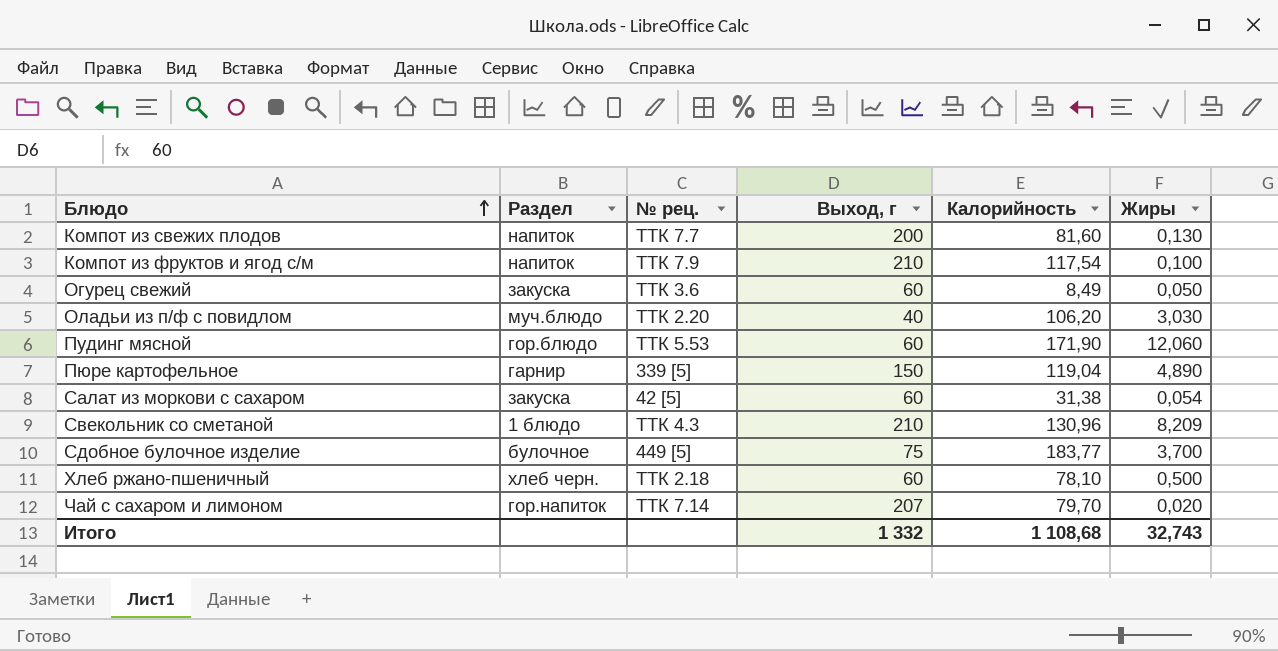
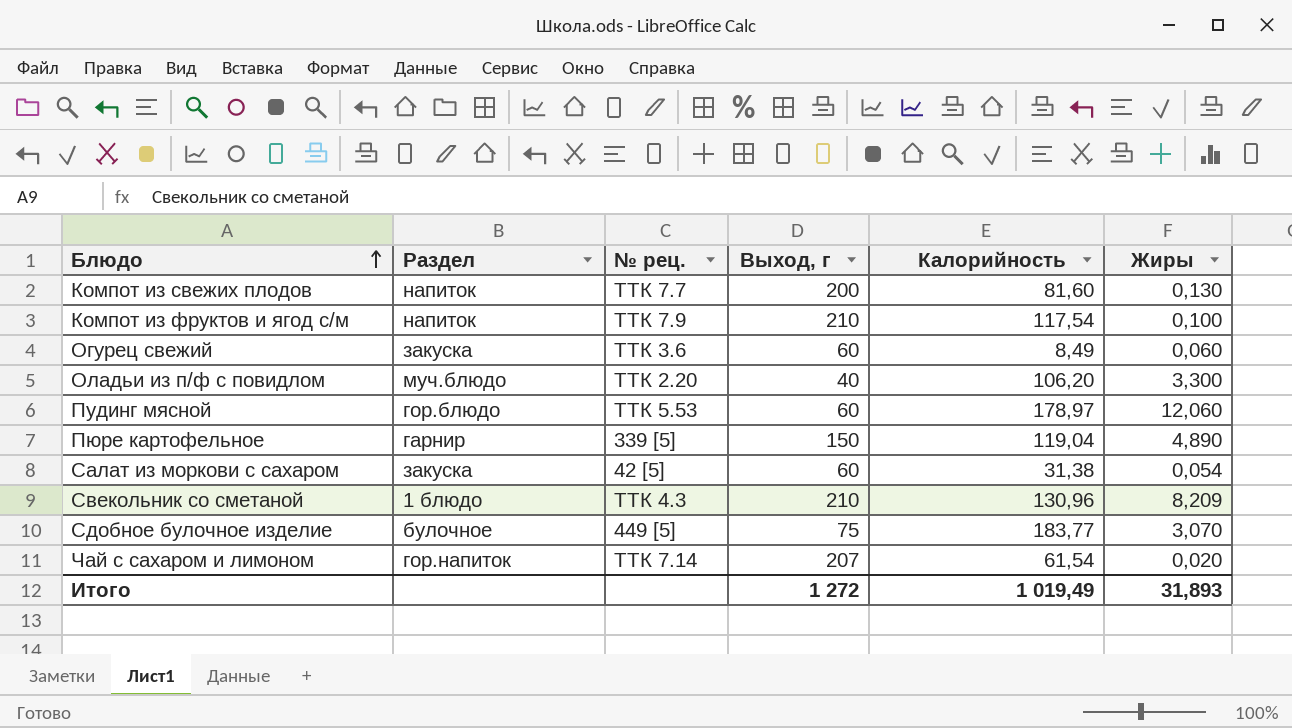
row Хлеб ржано-пшеничный: хлеб черн. | ТТК 2.18 | 60 | 78,10 | 0,500 -> none
Огурец свежий | Жиры: 0,050 -> 0,060
Оладьи из п/ф с повидлом | Жиры: 3,030 -> 3,300
Пудинг мясной | Калорийность: 171,90 -> 178,97
Сдобное булочное изделие | Жиры: 3,700 -> 3,070
Чай с сахаром и лимоном | Калорийность: 79,70 -> 61,54
Итого | Выход, г: 1 332 -> 1 272
Итого | Калорийность: 1 108,68 -> 1 019,49
Итого | Жиры: 32,743 -> 31,893

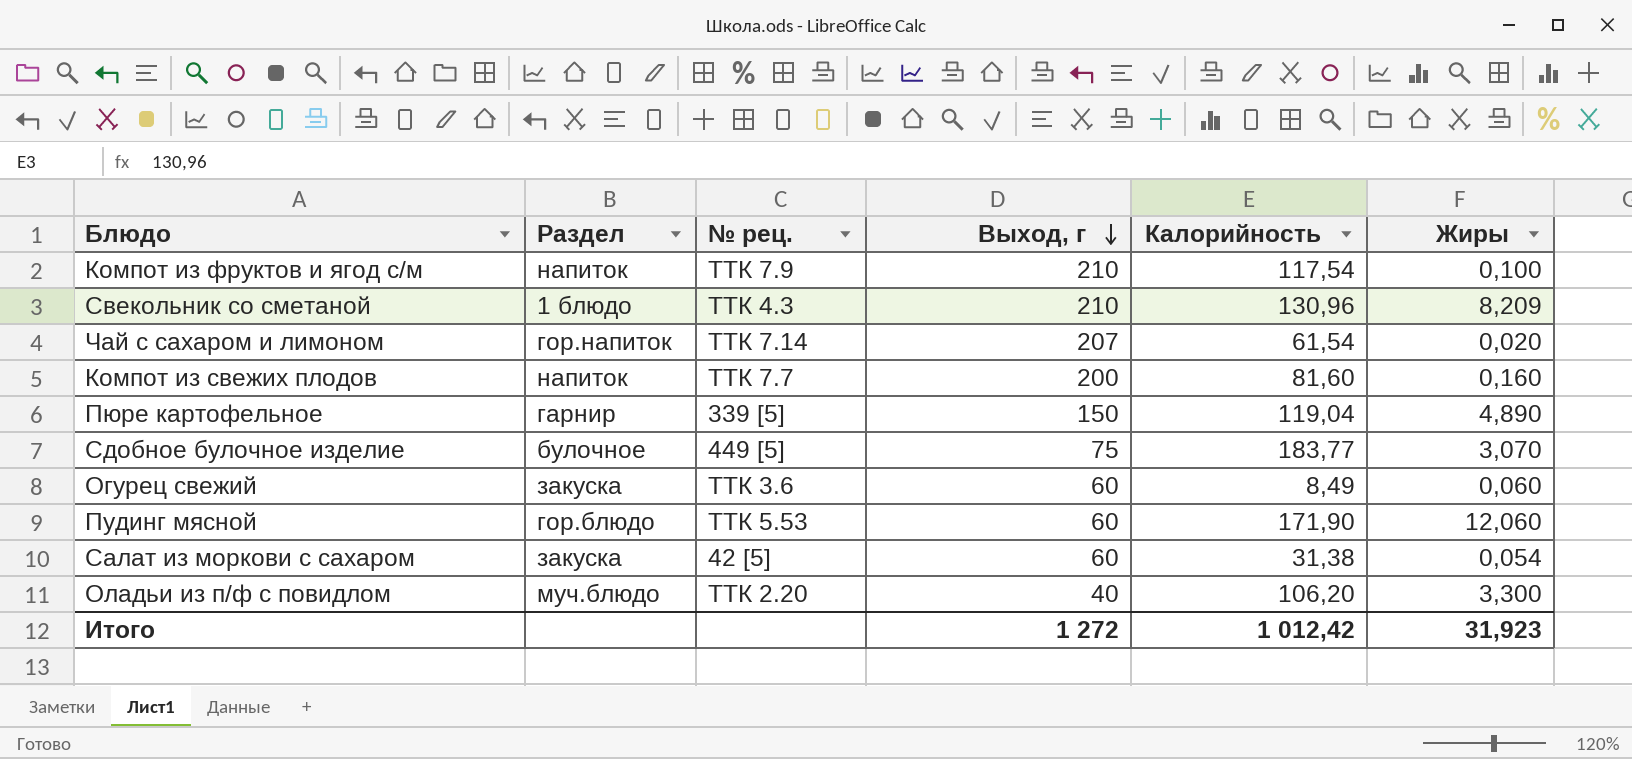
row order: Блюдо ascending -> Выход, г descending
Компот из свежих плодов | Жиры: 0,130 -> 0,160
Пудинг мясной | Калорийность: 178,97 -> 171,90
Итого | Калорийность: 1 019,49 -> 1 012,42
Итого | Жиры: 31,893 -> 31,923

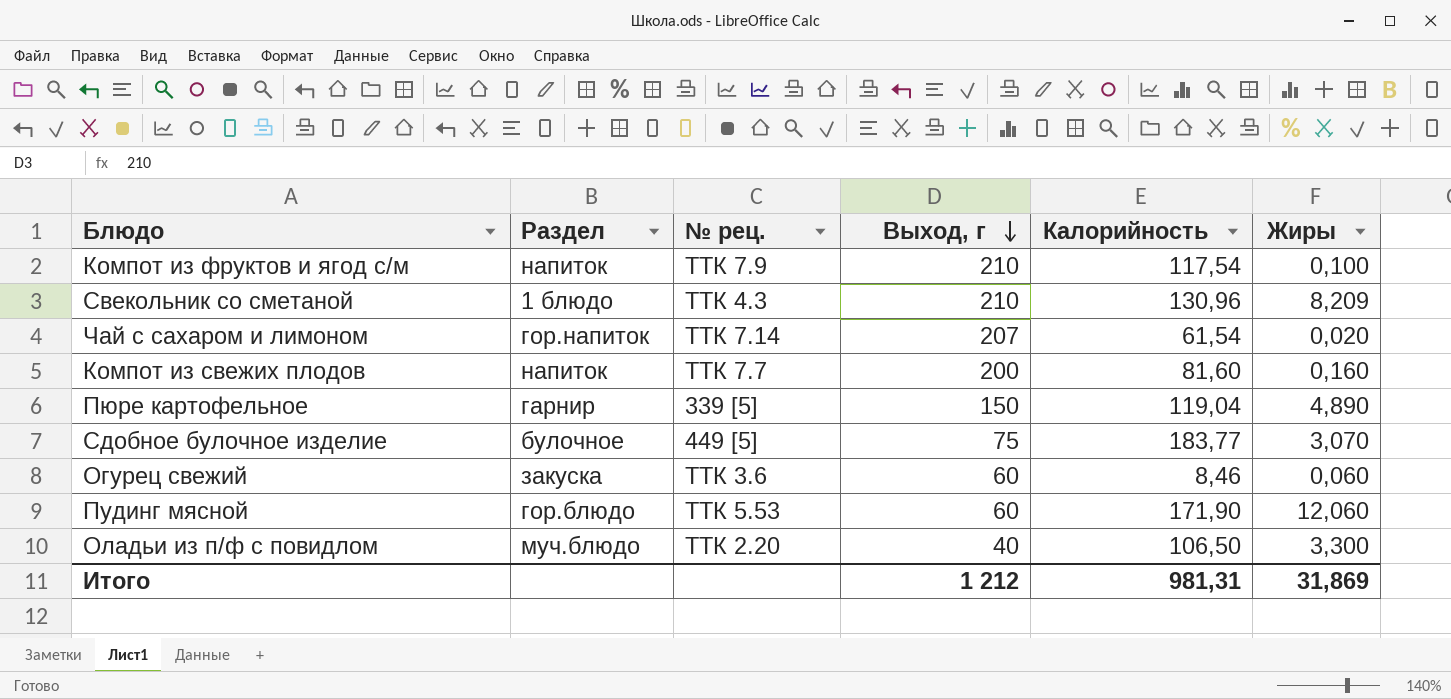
row Салат из моркови с сахаром: закуска | 42 [5] | 60 | 31,38 | 0,054 -> none
Огурец свежий | Калорийность: 8,49 -> 8,46
Оладьи из п/ф с повидлом | Калорийность: 106,20 -> 106,50
Итого | Выход, г: 1 272 -> 1 212
Итого | Калорийность: 1 012,42 -> 981,31
Итого | Жиры: 31,923 -> 31,869

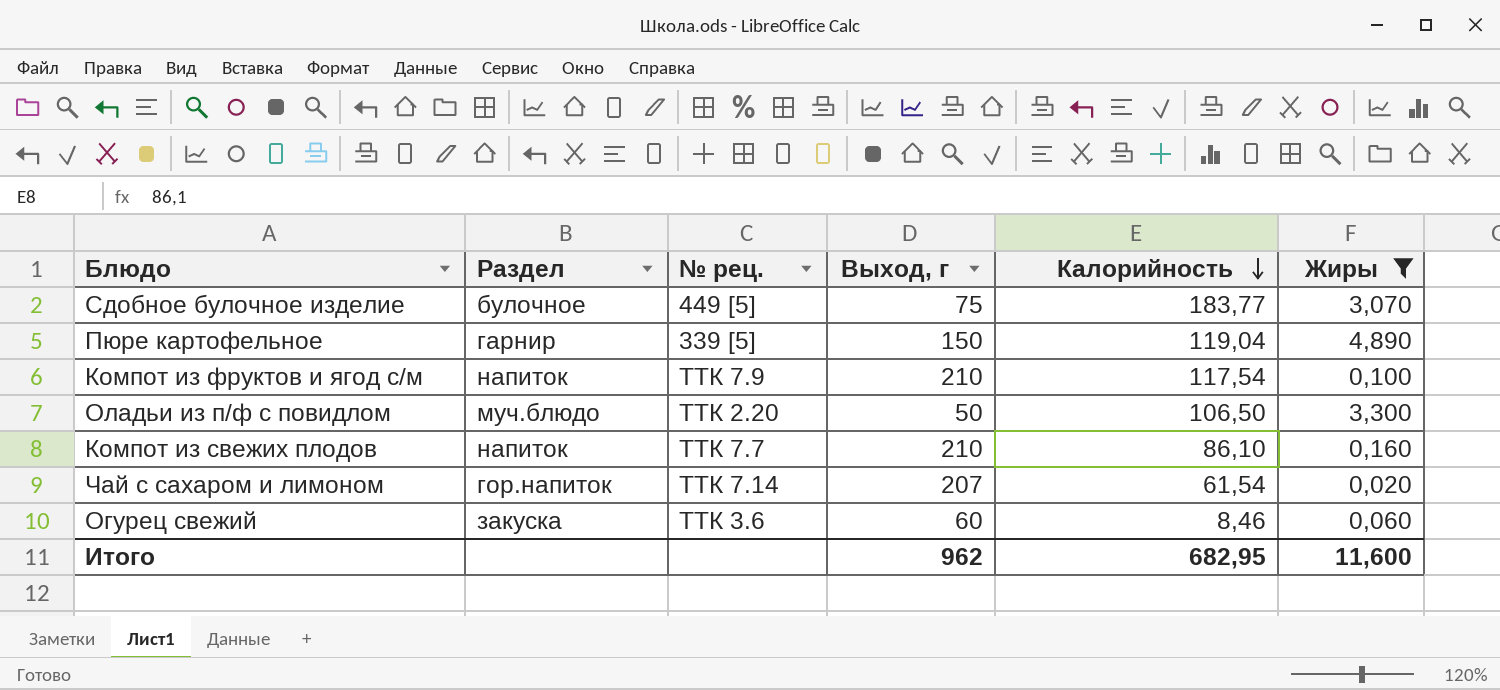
filter: none -> Жиры <= 4,890
row order: Выход, г descending -> Калорийность descending
Оладьи из п/ф с повидлом | Выход, г: 40 -> 50
Компот из свежих плодов | Выход, г: 200 -> 210
Компот из свежих плодов | Калорийность: 81,60 -> 86,10
Итого | Выход, г: 1 212 -> 962
Итого | Калорийность: 981,31 -> 682,95
Итого | Жиры: 31,869 -> 11,600

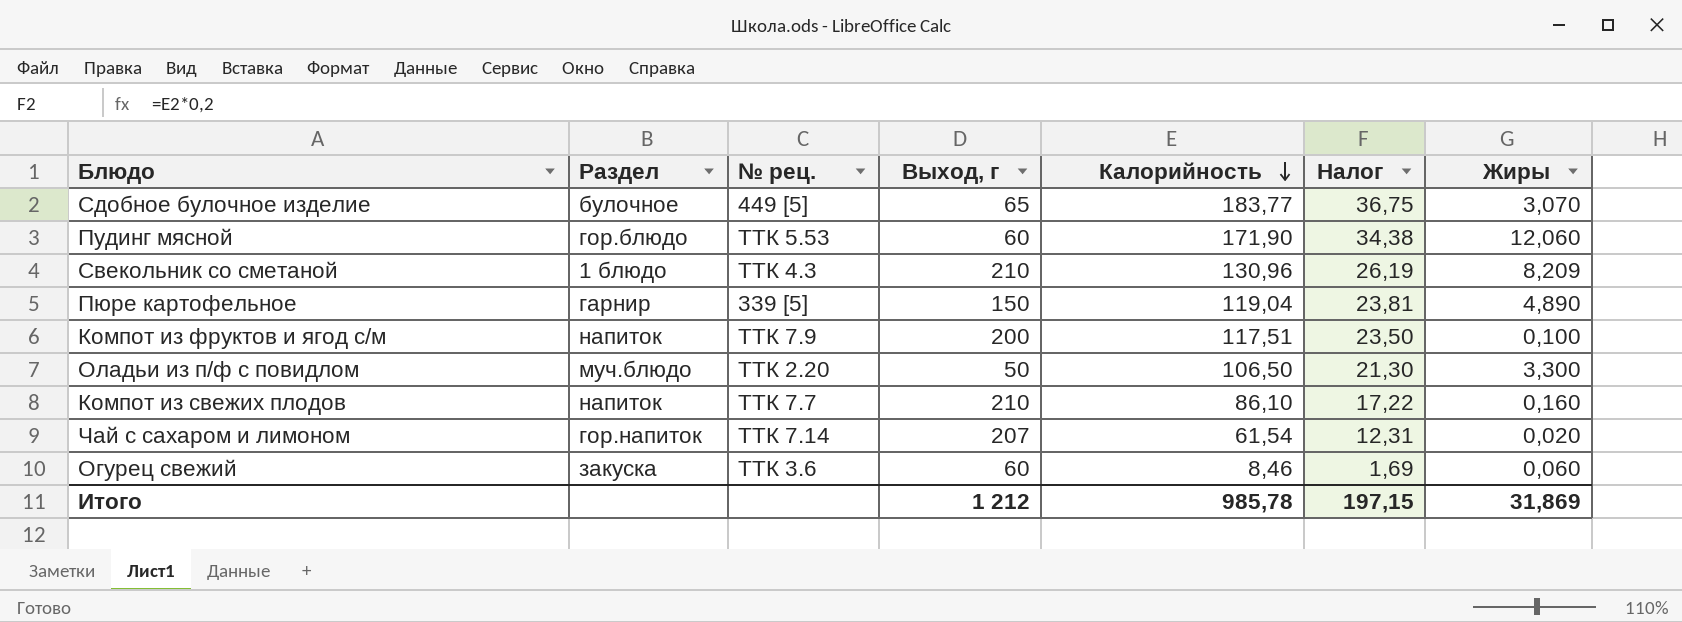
filter: Жиры <= 4,890 -> none
column Налог | formula: none -> [Калорийность] * 0,2
Сдобное булочное изделие | Выход, г: 75 -> 65
Компот из фруктов и ягод с/м | Выход, г: 210 -> 200
Компот из фруктов и ягод с/м | Калорийность: 117,54 -> 117,51
Итого | Выход, г: 962 -> 1 212
Итого | Калорийность: 682,95 -> 985,78
Итого | Жиры: 11,600 -> 31,869

